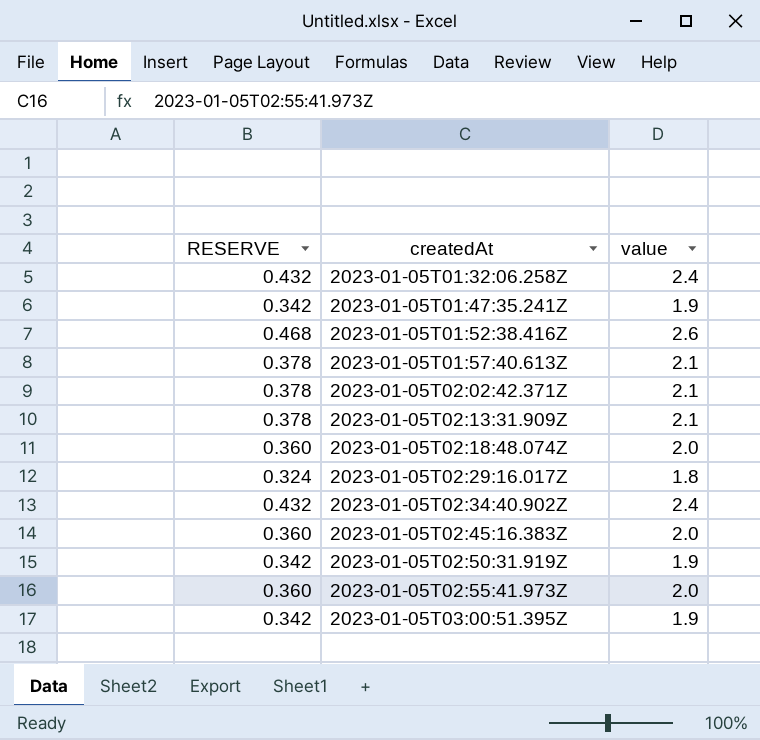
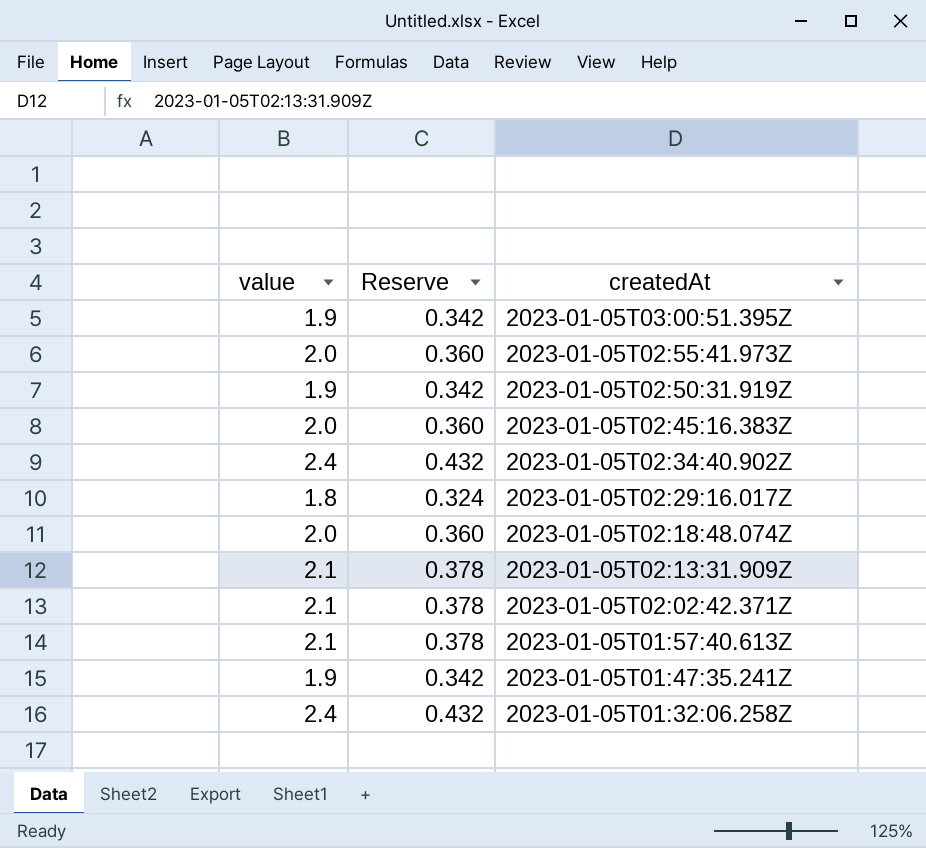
row order: createdAt ascending -> createdAt descending
column value | position: 3 -> 1
column name: RESERVE -> Reserve
row 2023-01-05T01:52:38.416Z: 0.468 | 2.6 -> none

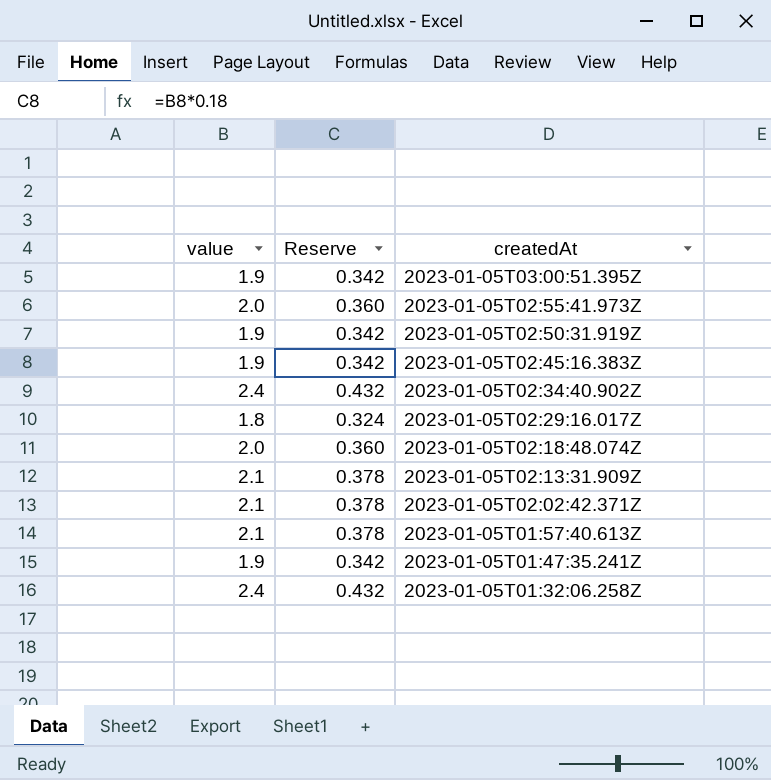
2023-01-05T02:45:16.383Z | value: 2.0 -> 1.9
2023-01-05T02:45:16.383Z | Reserve: 0.360 -> 0.342

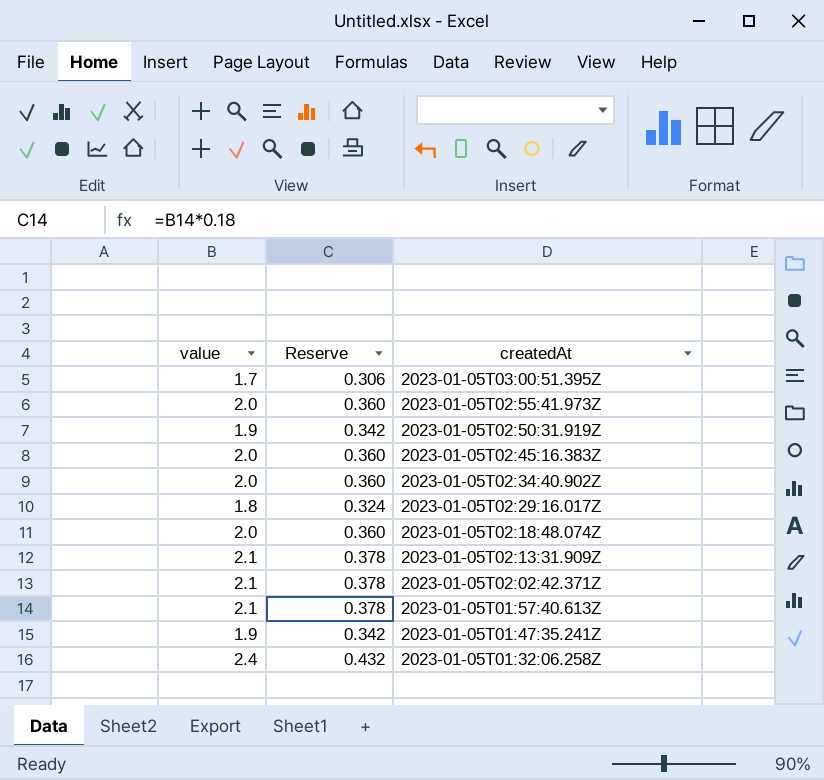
2023-01-05T03:00:51.395Z | value: 1.9 -> 1.7
2023-01-05T03:00:51.395Z | Reserve: 0.342 -> 0.306
2023-01-05T02:45:16.383Z | value: 1.9 -> 2.0
2023-01-05T02:45:16.383Z | Reserve: 0.342 -> 0.360
2023-01-05T02:34:40.902Z | value: 2.4 -> 2.0
2023-01-05T02:34:40.902Z | Reserve: 0.432 -> 0.360

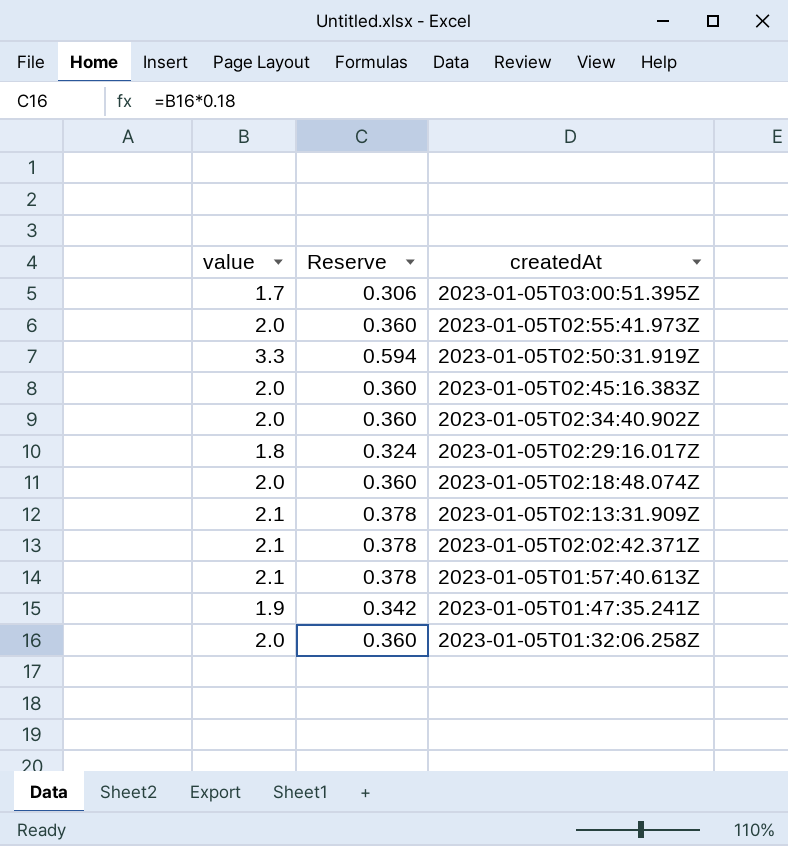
2023-01-05T02:50:31.919Z | value: 1.9 -> 3.3
2023-01-05T02:50:31.919Z | Reserve: 0.342 -> 0.594
2023-01-05T01:32:06.258Z | value: 2.4 -> 2.0
2023-01-05T01:32:06.258Z | Reserve: 0.432 -> 0.360

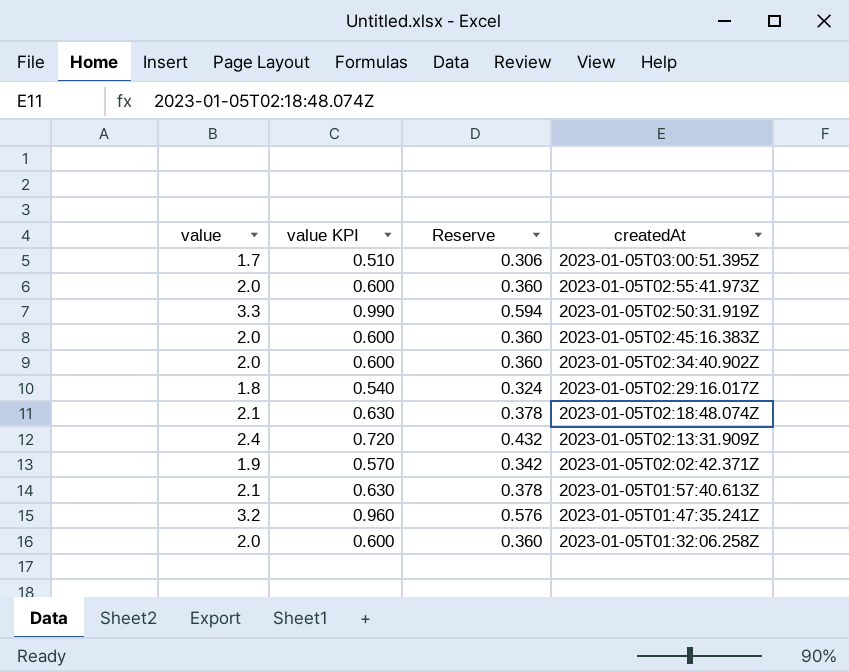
column value KPI | formula: none -> [value] * 0.3
2023-01-05T02:18:48.074Z | value: 2.0 -> 2.1
2023-01-05T02:18:48.074Z | Reserve: 0.360 -> 0.378
2023-01-05T02:13:31.909Z | value: 2.1 -> 2.4
2023-01-05T02:13:31.909Z | Reserve: 0.378 -> 0.432
2023-01-05T02:02:42.371Z | value: 2.1 -> 1.9
2023-01-05T02:02:42.371Z | Reserve: 0.378 -> 0.342
2023-01-05T01:47:35.241Z | value: 1.9 -> 3.2
2023-01-05T01:47:35.241Z | Reserve: 0.342 -> 0.576

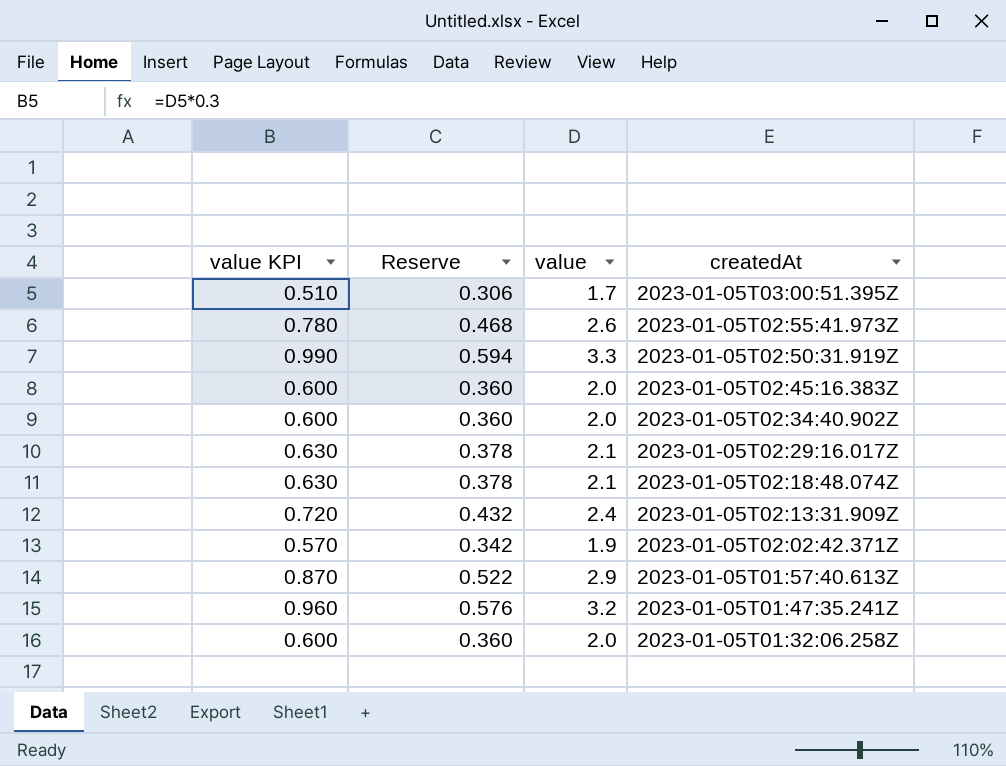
column value | position: 1 -> 3
2023-01-05T02:55:41.973Z | value KPI: 0.600 -> 0.780
2023-01-05T02:55:41.973Z | Reserve: 0.360 -> 0.468
2023-01-05T02:55:41.973Z | value: 2.0 -> 2.6
2023-01-05T02:29:16.017Z | value KPI: 0.540 -> 0.630
2023-01-05T02:29:16.017Z | Reserve: 0.324 -> 0.378
2023-01-05T02:29:16.017Z | value: 1.8 -> 2.1
2023-01-05T01:57:40.613Z | value KPI: 0.630 -> 0.870
2023-01-05T01:57:40.613Z | Reserve: 0.378 -> 0.522
2023-01-05T01:57:40.613Z | value: 2.1 -> 2.9

